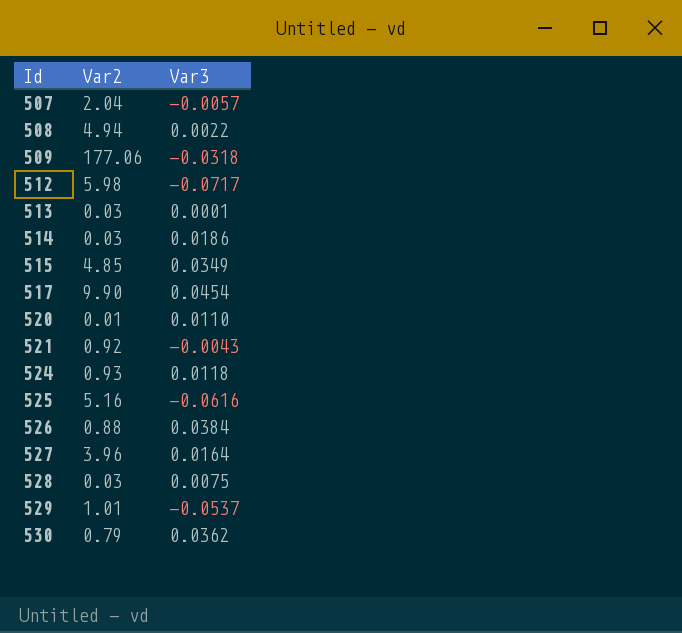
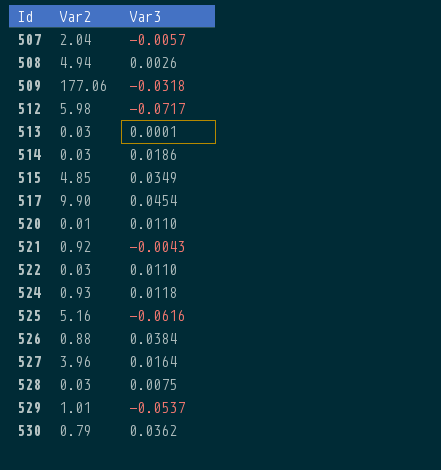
508 | Var3: 0.0022 -> 0.0026
row 522: none -> 0.03 | 0.0110

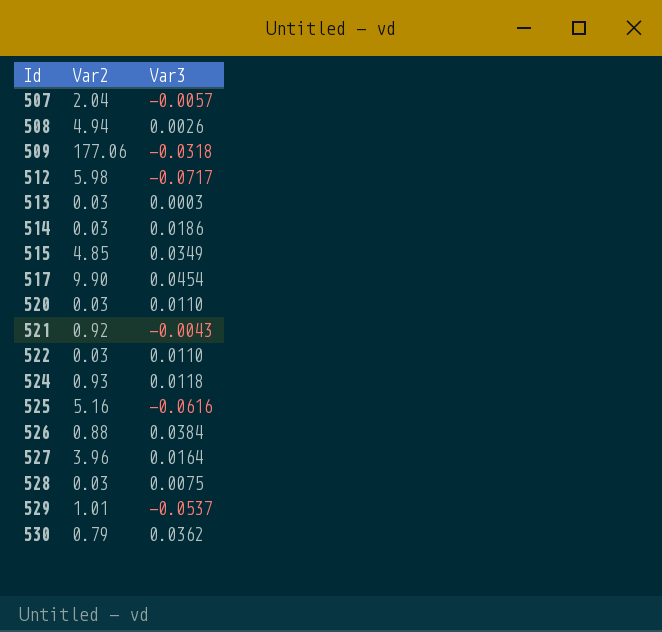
513 | Var3: 0.0001 -> 0.0003
520 | Var2: 0.01 -> 0.03

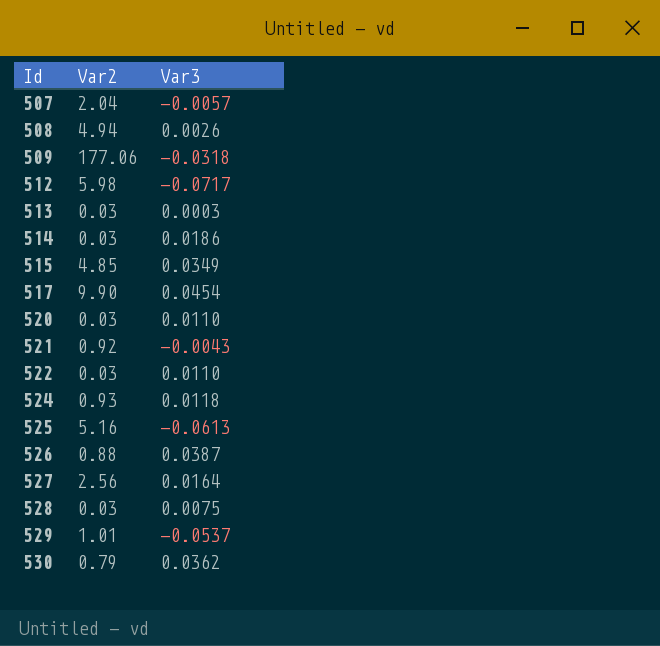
525 | Var3: -0.0616 -> -0.0613
526 | Var3: 0.0384 -> 0.0387
527 | Var2: 3.96 -> 2.56

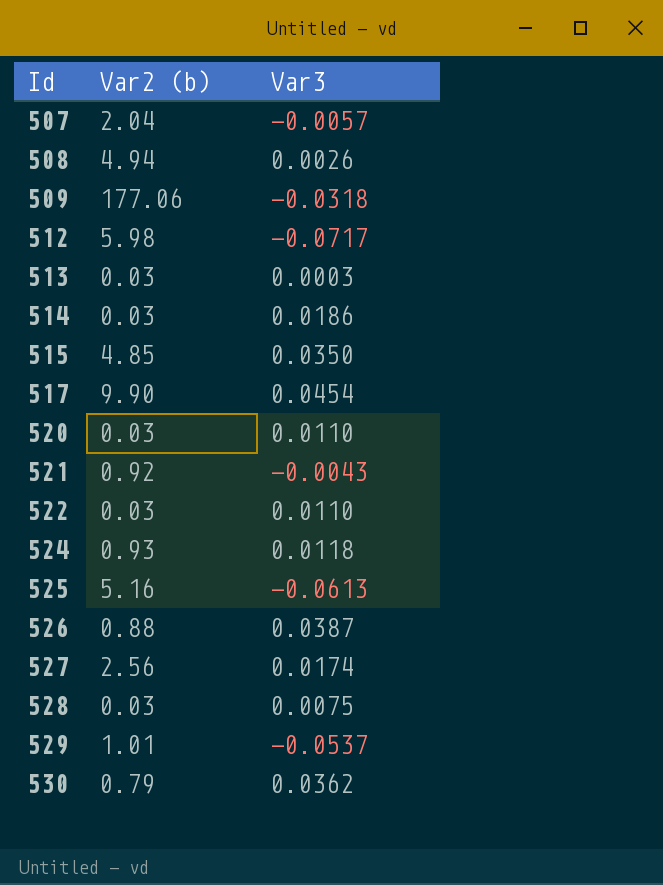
column name: Var2 -> Var2 (b)
515 | Var3: 0.0349 -> 0.0350
527 | Var3: 0.0164 -> 0.0174

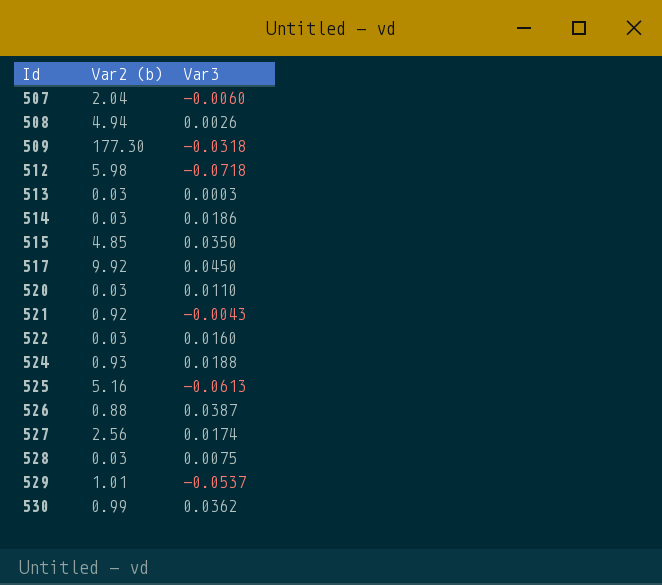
507 | Var3: -0.0057 -> -0.0060
509 | Var2 (b): 177.06 -> 177.30
512 | Var3: -0.0717 -> -0.0718
517 | Var2 (b): 9.90 -> 9.92
517 | Var3: 0.0454 -> 0.0450
522 | Var3: 0.0110 -> 0.0160
524 | Var3: 0.0118 -> 0.0188
530 | Var2 (b): 0.79 -> 0.99

